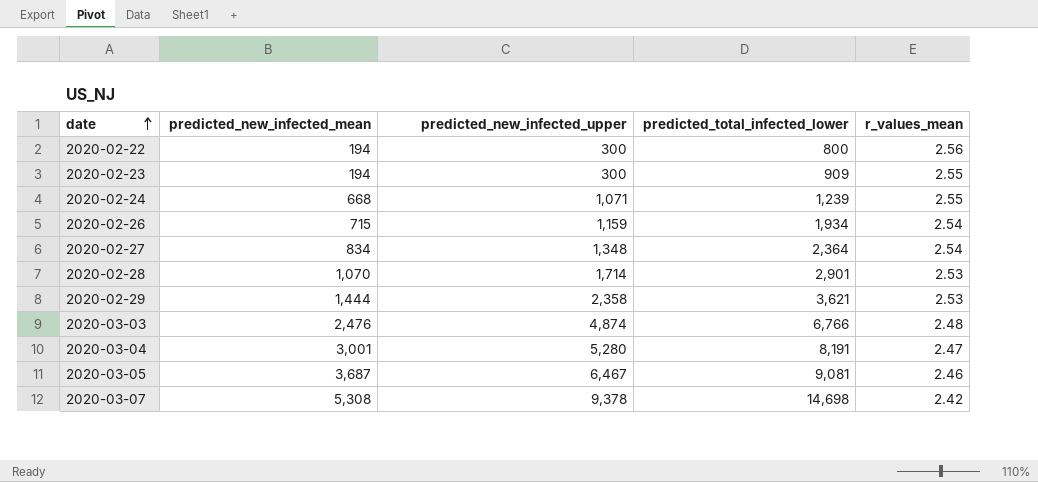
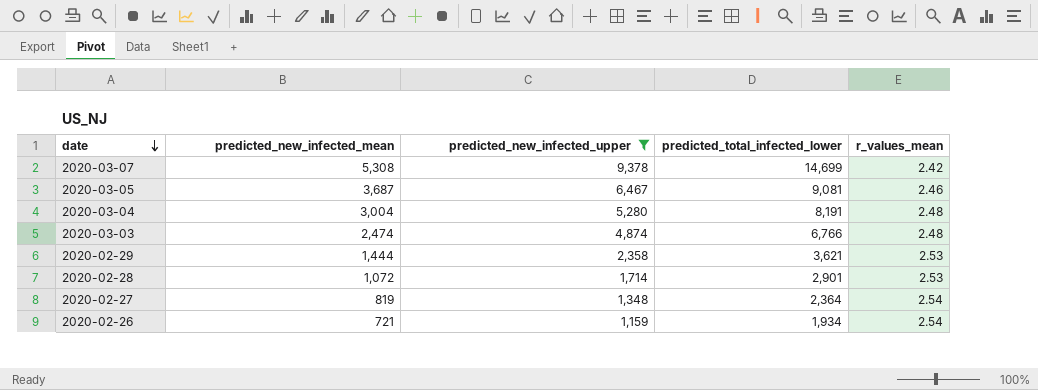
filter: none -> predicted_new_infected_upper >= 1,159
row order: date ascending -> date descending
2020-03-07 | predicted_total_infected_lower: 14,698 -> 14,699
2020-03-04 | predicted_new_infected_mean: 3,001 -> 3,004
2020-03-04 | r_values_mean: 2.47 -> 2.48
2020-03-03 | predicted_new_infected_mean: 2,476 -> 2,474
2020-02-28 | predicted_new_infected_mean: 1,070 -> 1,072
2020-02-27 | predicted_new_infected_mean: 834 -> 819
2020-02-26 | predicted_new_infected_mean: 715 -> 721

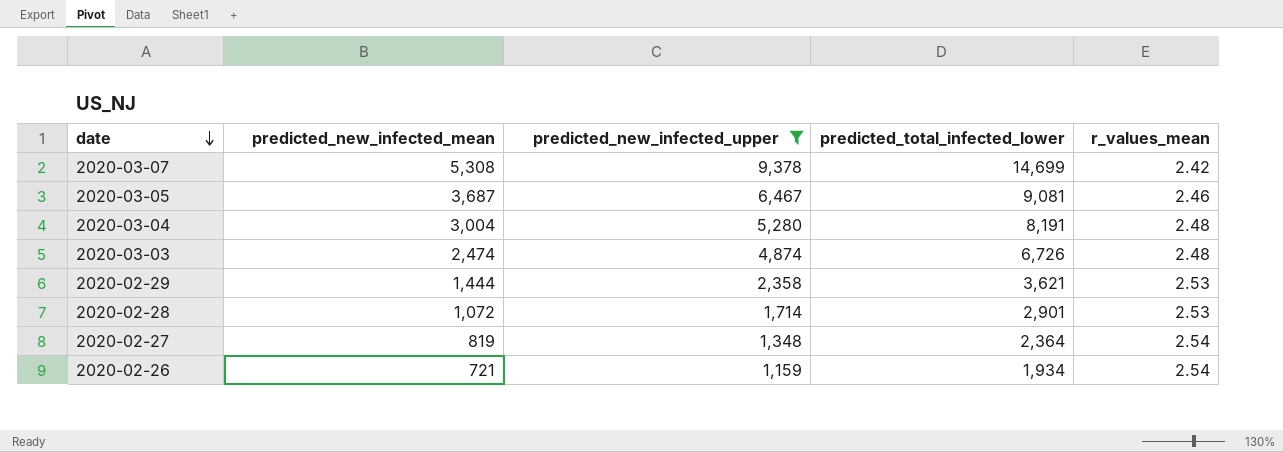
2020-03-03 | predicted_total_infected_lower: 6,766 -> 6,726

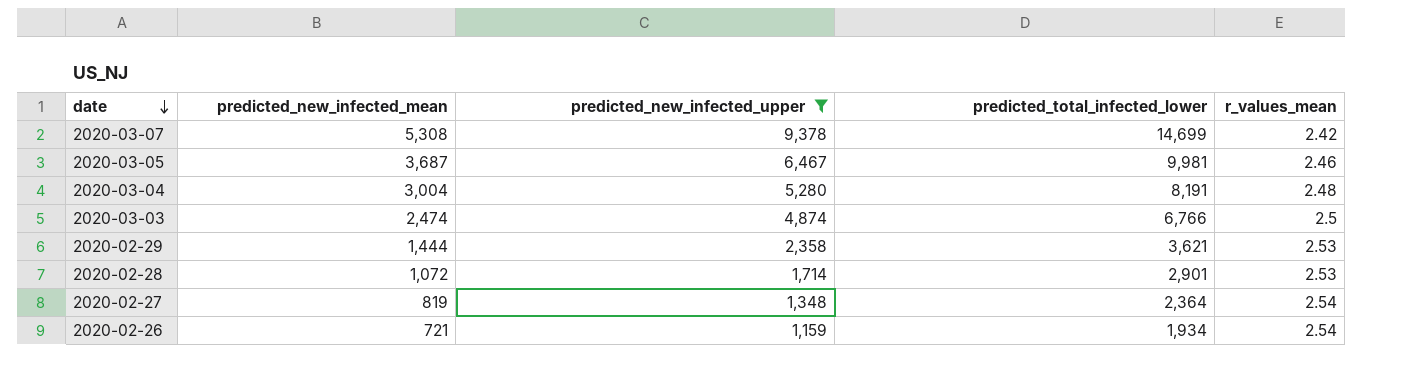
2020-03-05 | predicted_total_infected_lower: 9,081 -> 9,981
2020-03-03 | predicted_total_infected_lower: 6,726 -> 6,766
2020-03-03 | r_values_mean: 2.48 -> 2.5

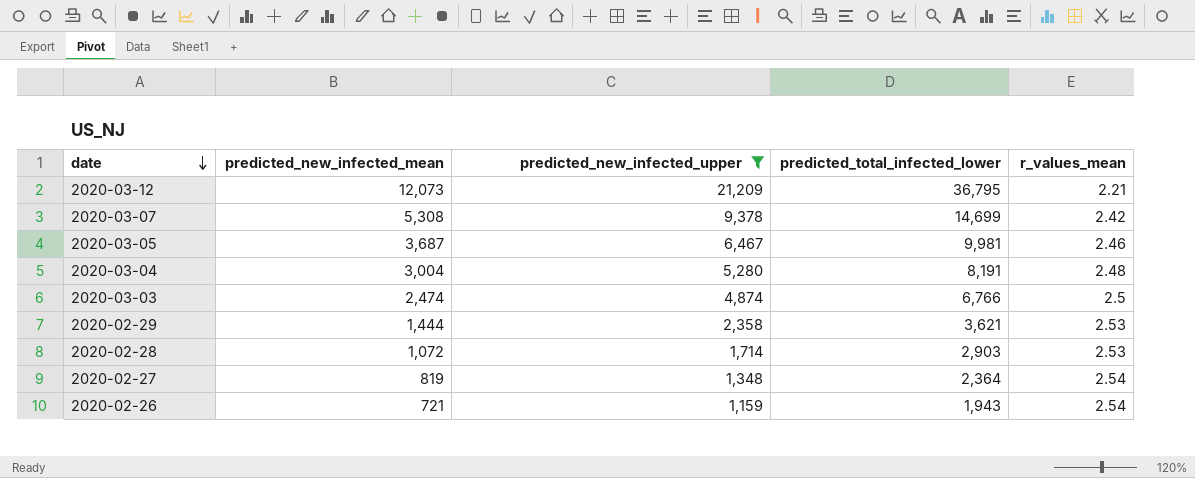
row 2020-03-12: none -> 12,073 | 21,209 | 36,795 | 2.21
2020-02-28 | predicted_total_infected_lower: 2,901 -> 2,903
2020-02-26 | predicted_total_infected_lower: 1,934 -> 1,943

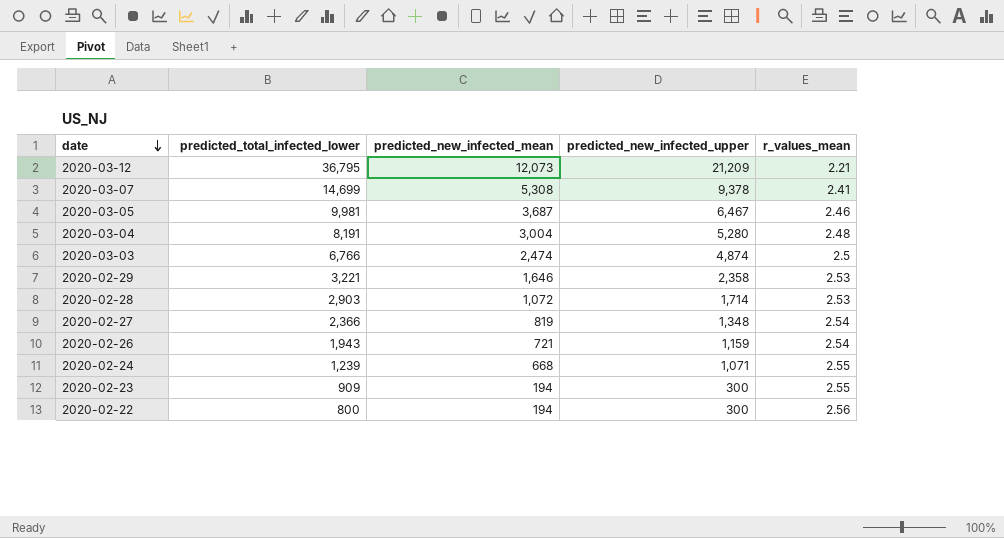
filter: predicted_new_infected_upper >= 1,159 -> none
column predicted_total_infected_lower | position: 4 -> 2
2020-03-07 | r_values_mean: 2.42 -> 2.41
2020-02-29 | predicted_total_infected_lower: 3,621 -> 3,221
2020-02-29 | predicted_new_infected_mean: 1,444 -> 1,646
2020-02-27 | predicted_total_infected_lower: 2,364 -> 2,366

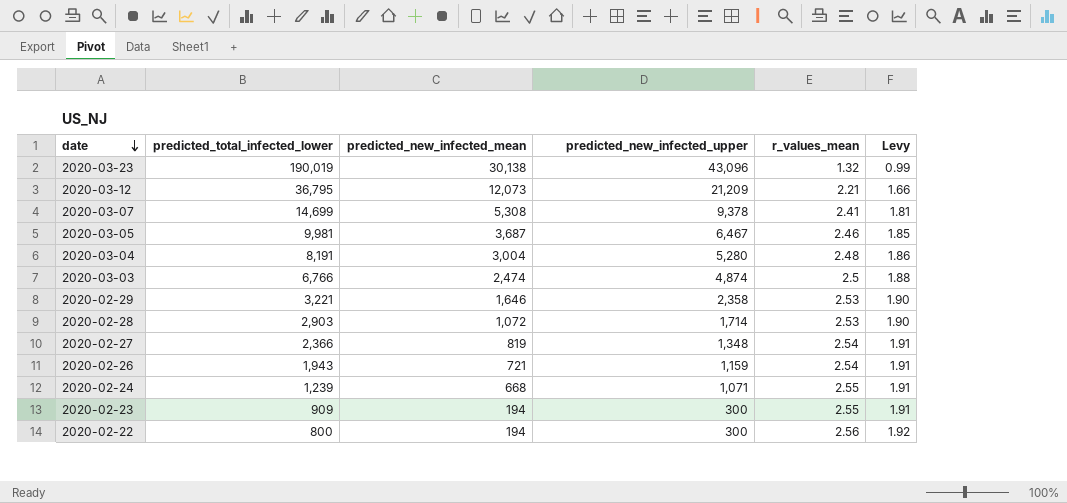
column Levy | formula: none -> [r_values_mean] * 0.75
row 2020-03-23: none -> 190,019 | 30,138 | 43,096 | 1.32 | 0.99

